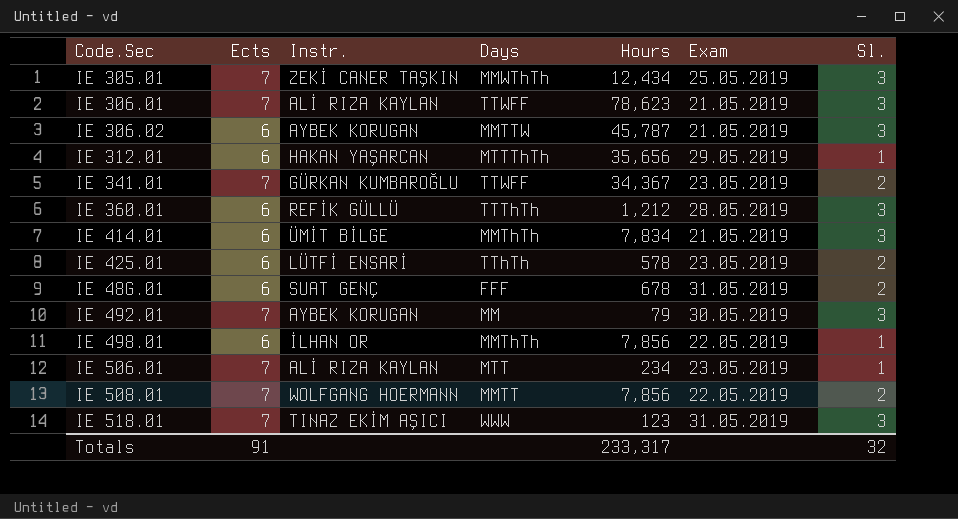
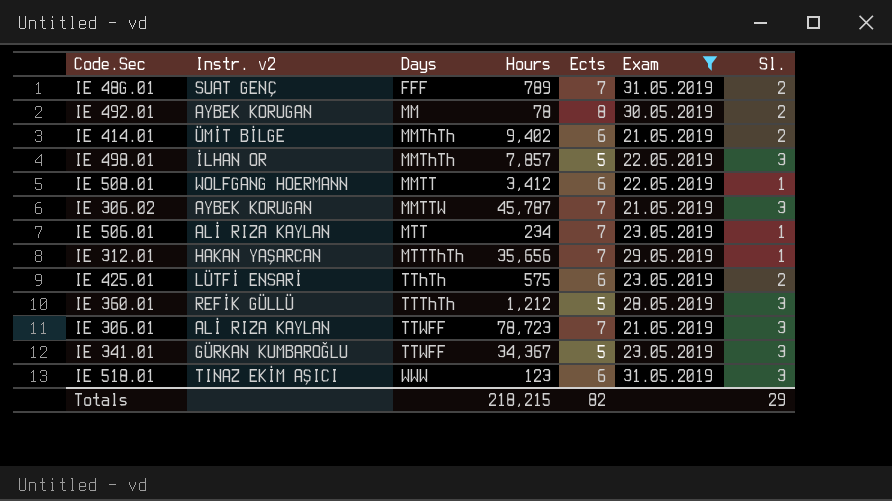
filter: none -> Exam != 25.05.2019
row order: none -> Days ascending
column name: Instr. -> Instr. v2
column Ects | position: 2 -> 5
IE 48G.01 | Hours: 678 -> 789
IE 48G.01 | Ects: 6 -> 7
IE 492.01 | Hours: 79 -> 78
IE 492.01 | Ects: 7 -> 8
IE 492.01 | Sl.: 3 -> 2
IE 414.01 | Hours: 7,834 -> 9,402
IE 414.01 | Sl.: 3 -> 2
IE 498.01 | Hours: 7,856 -> 7,857
IE 498.01 | Ects: 6 -> 5
IE 498.01 | Sl.: 1 -> 3
IE 508.01 | Hours: 7,856 -> 3,412
IE 508.01 | Ects: 7 -> 6
IE 508.01 | Sl.: 2 -> 1
IE 306.02 | Ects: 6 -> 7
IE 312.01 | Ects: 6 -> 7
IE 425.01 | Hours: 578 -> 575
IE 360.01 | Ects: 6 -> 5
IE 306.01 | Hours: 78,623 -> 78,723
IE 341.01 | Ects: 7 -> 5
IE 341.01 | Sl.: 2 -> 3
IE 518.01 | Ects: 7 -> 6
Totals | Hours: 233,317 -> 218,215
Totals | Ects: 91 -> 82
Totals | Sl.: 32 -> 29

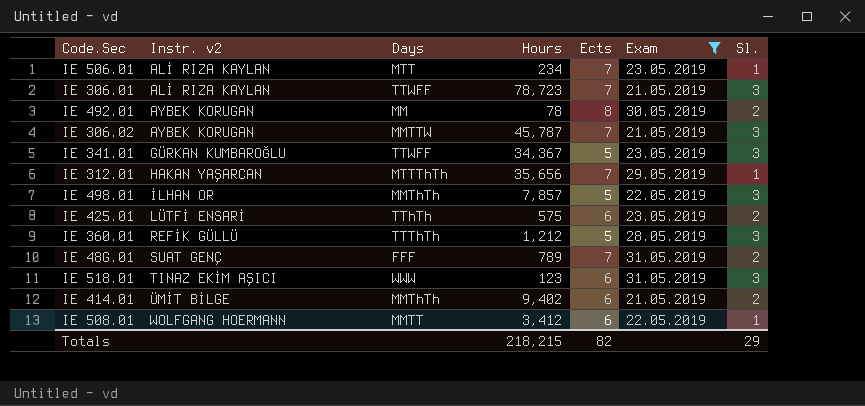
row order: Days ascending -> Instr. v2 ascending

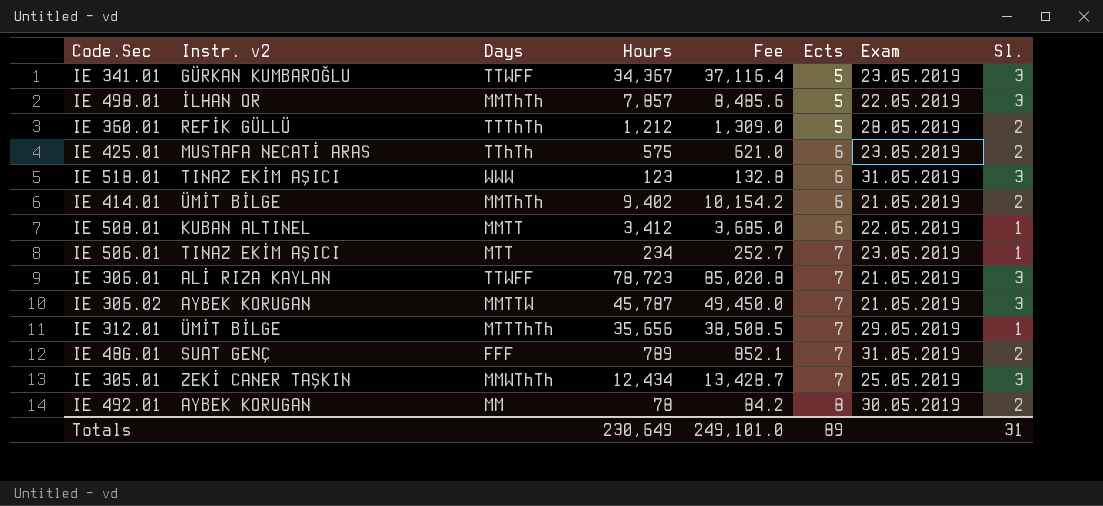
filter: Exam != 25.05.2019 -> none
row order: Instr. v2 ascending -> Ects ascending
column Fee | formula: none -> [Hours] * 1.08
IE 360.01 | Sl.: 3 -> 2
IE 425.01 | Instr. v2: LÜTFİ ENSARİ -> MUSTAFA NECATİ ARAS
IE 508.01 | Instr. v2: WOLFGANG HOERMANN -> KUBAN ALTINEL
IE 506.01 | Instr. v2: ALİ RIZA KAYLAN -> TINAZ EKİM AŞICI
IE 312.01 | Instr. v2: HAKAN YAŞARCAN -> ÜMİT BİLGE
Totals | Hours: 218,215 -> 230,649
Totals | Ects: 82 -> 89
Totals | Sl.: 29 -> 31

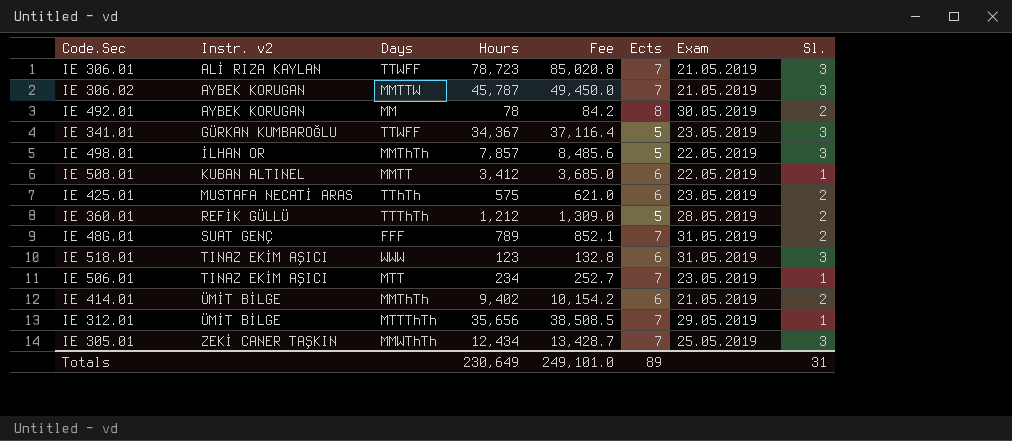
row order: Ects ascending -> Instr. v2 ascending

